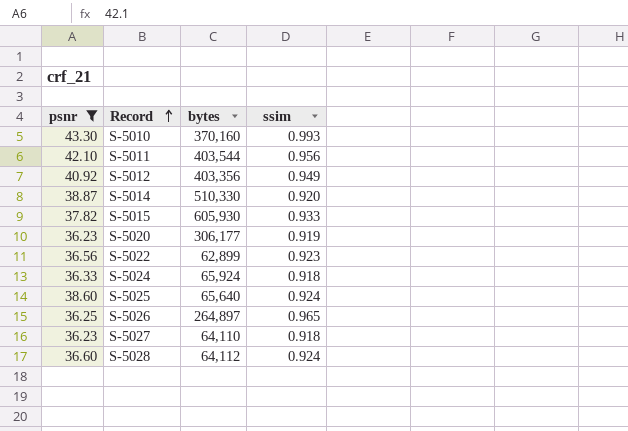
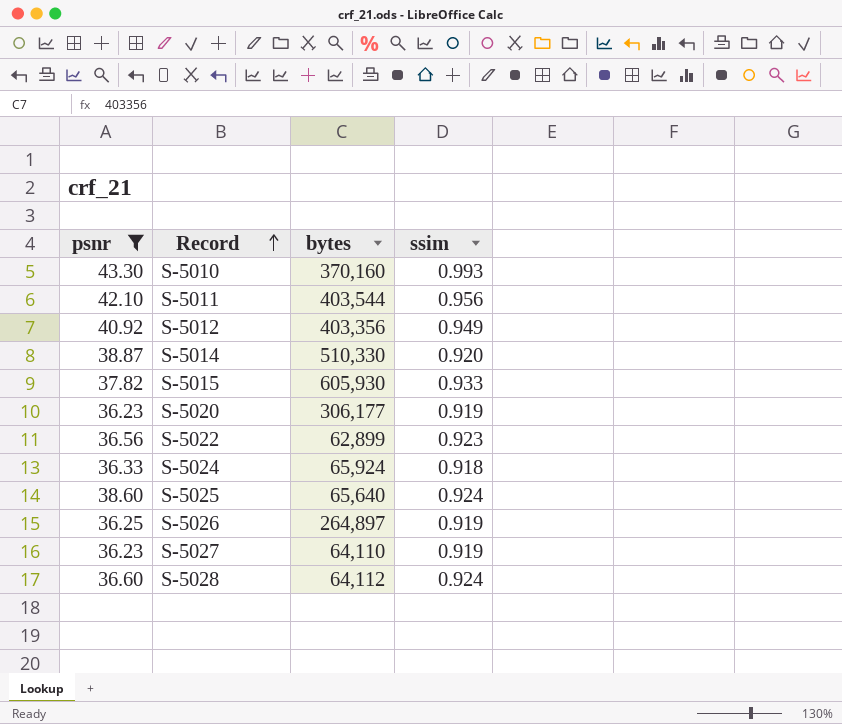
S-5026 | ssim: 0.965 -> 0.919
S-5027 | ssim: 0.918 -> 0.919

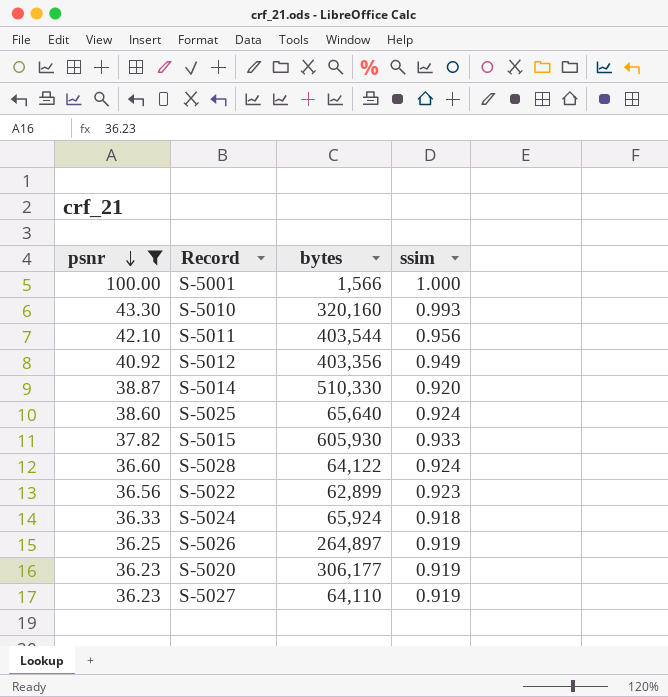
row order: Record ascending -> psnr descending
row S-5001: none -> 100.00 | 1,566 | 1.000
S-5010 | bytes: 370,160 -> 320,160
S-5028 | bytes: 64,112 -> 64,122

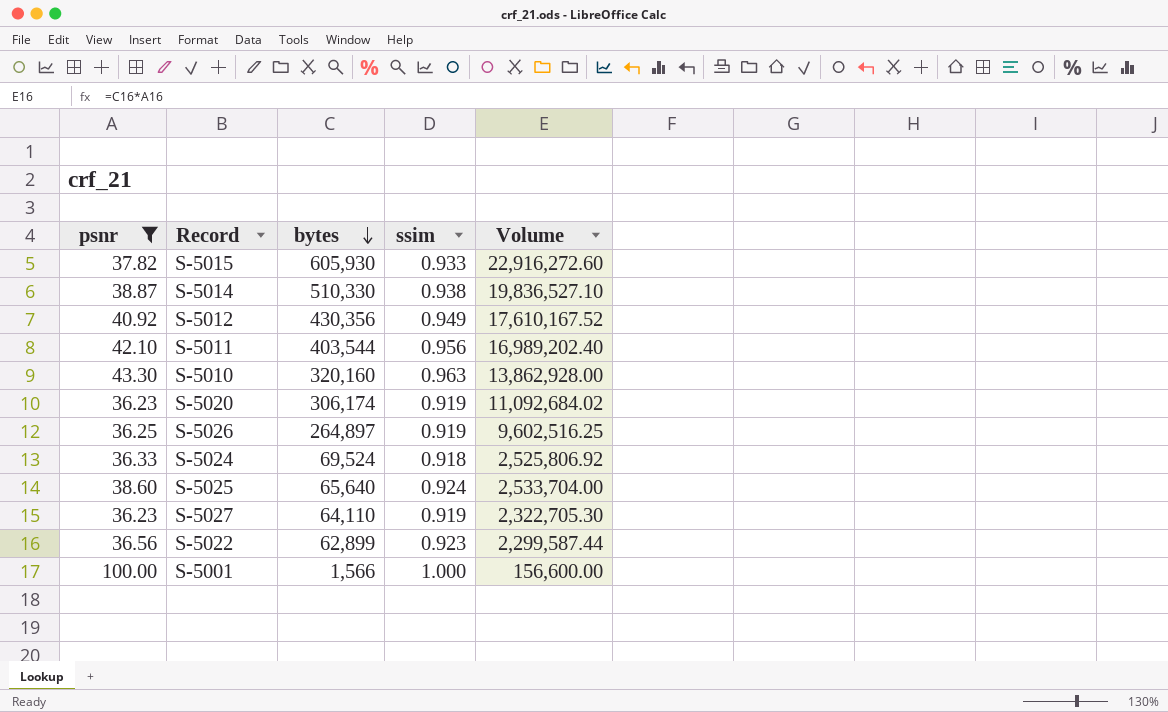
row order: psnr descending -> bytes descending
column Volume | formula: none -> [psnr] * [bytes]
row S-5028: 36.60 | 64,122 | 0.924 -> none
S-5014 | ssim: 0.920 -> 0.938
S-5012 | bytes: 403,356 -> 430,356
S-5010 | ssim: 0.993 -> 0.963
S-5020 | bytes: 306,177 -> 306,174
S-5024 | bytes: 65,924 -> 69,524

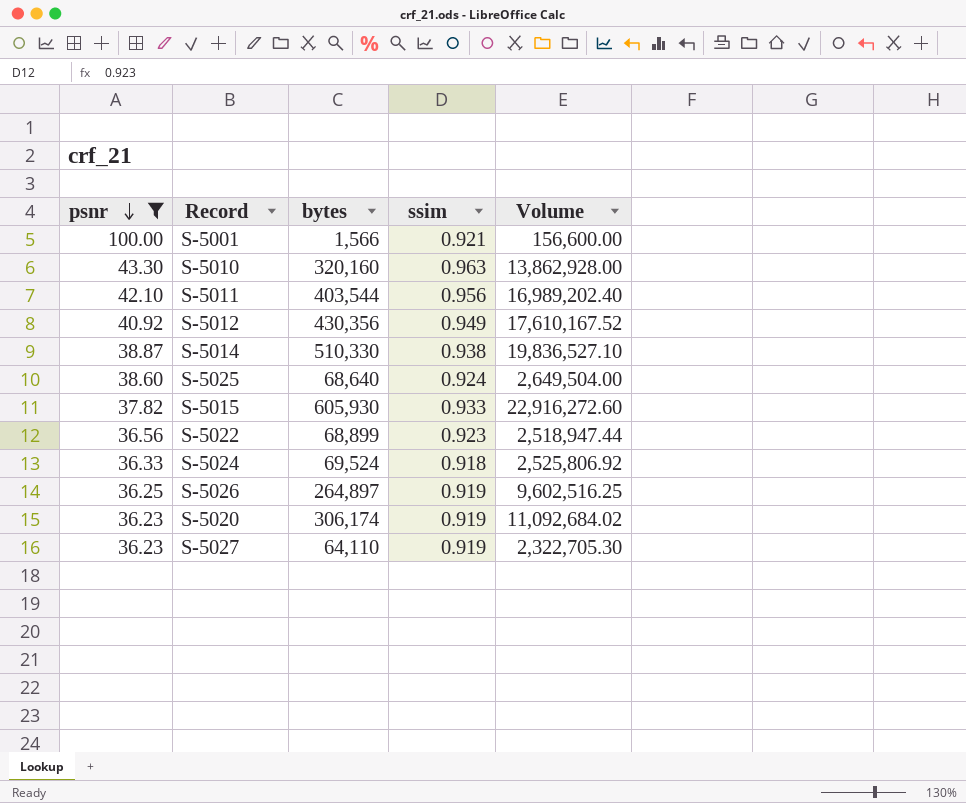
row order: bytes descending -> psnr descending
S-5001 | ssim: 1.000 -> 0.921
S-5025 | bytes: 65,640 -> 68,640
S-5025 | Volume: 2,533,704.00 -> 2,649,504.00
S-5022 | bytes: 62,899 -> 68,899
S-5022 | Volume: 2,299,587.44 -> 2,518,947.44

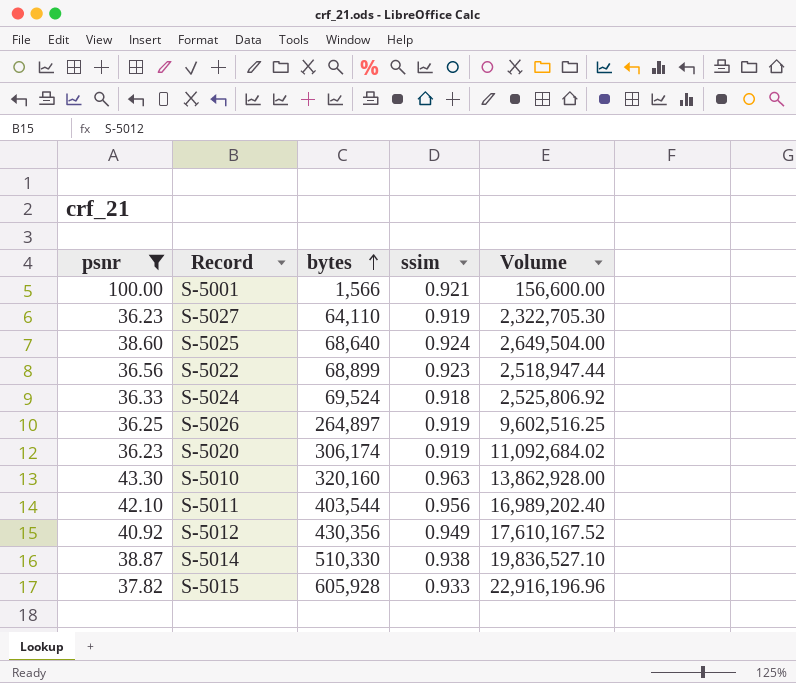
row order: psnr descending -> bytes ascending
S-5015 | bytes: 605,930 -> 605,928
S-5015 | Volume: 22,916,272.60 -> 22,916,196.96

